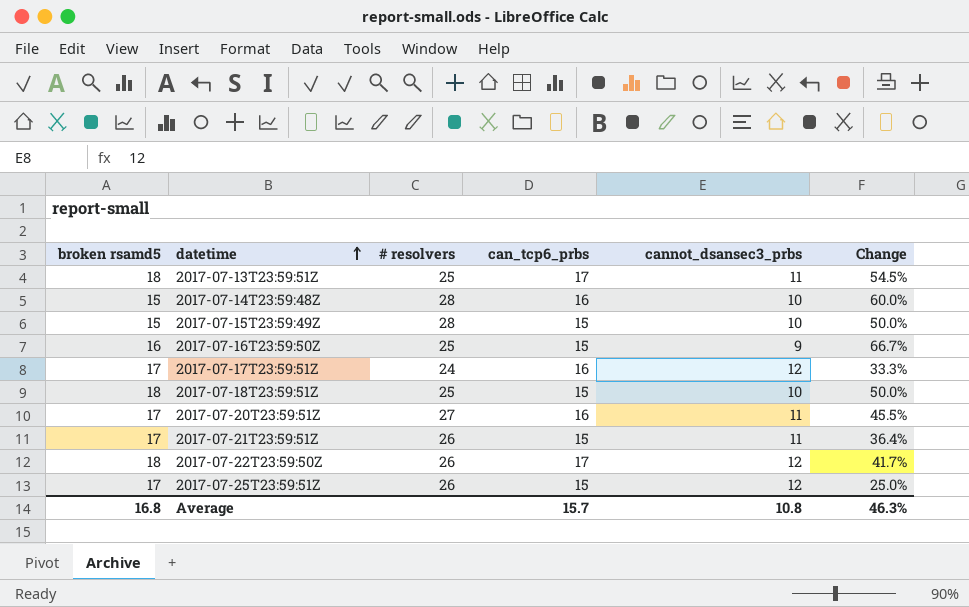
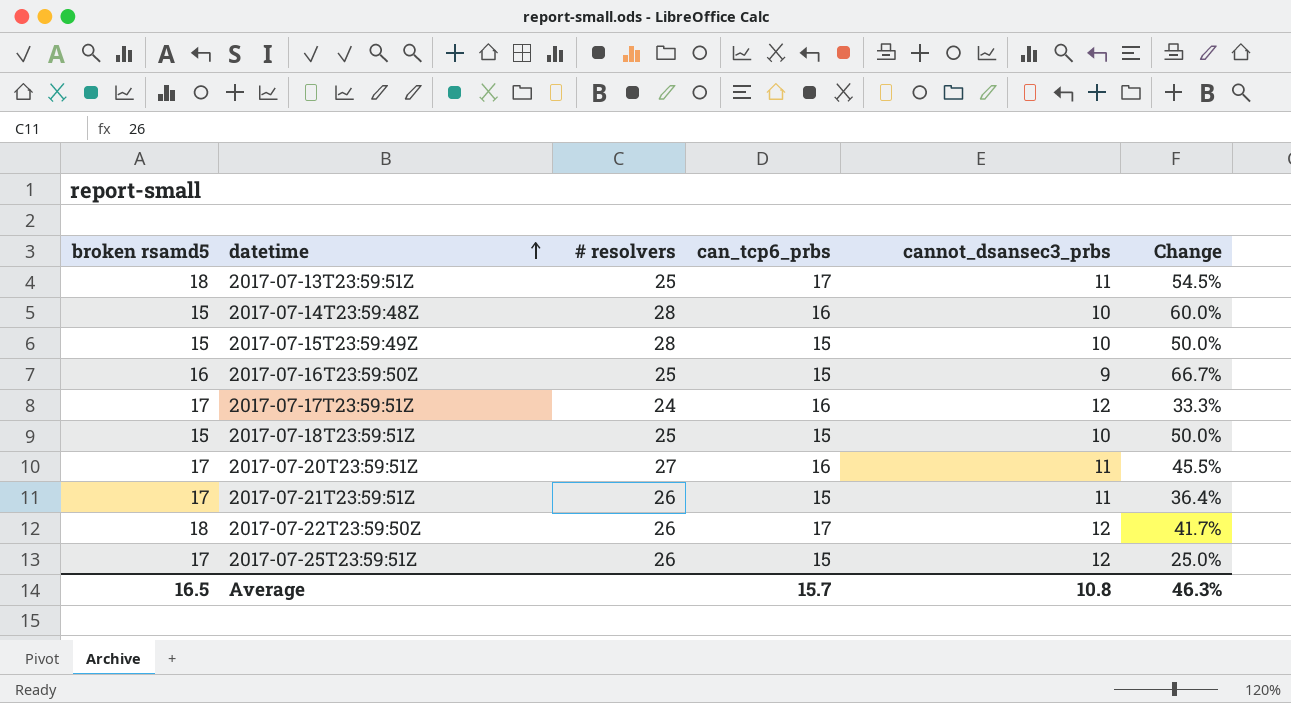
2017-07-18T23:59:51Z | broken rsamd5: 18 -> 15
Average | broken rsamd5: 16.8 -> 16.5

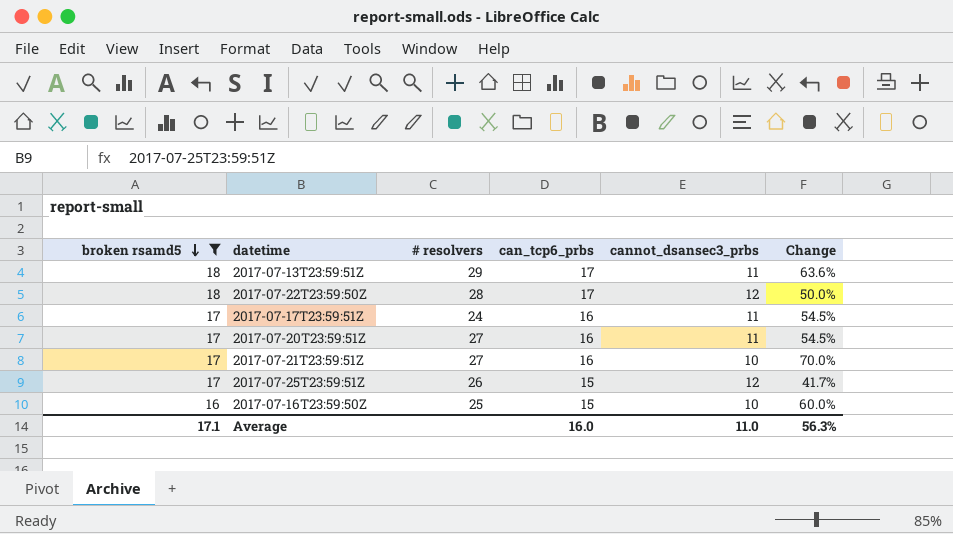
filter: none -> broken rsamd5 != 15
row order: datetime ascending -> broken rsamd5 descending
column Change | formula: ([can_tcp6_prbs] - [cannot_dsansec3_prbs]) / [cannot_dsansec3_prbs] -> ([broken rsamd5] - [cannot_dsansec3_prbs]) / [cannot_dsansec3_prbs]
2017-07-13T23:59:51Z | # resolvers: 25 -> 29
2017-07-22T23:59:50Z | # resolvers: 26 -> 28
2017-07-17T23:59:51Z | cannot_dsansec3_prbs: 12 -> 11
2017-07-21T23:59:51Z | # resolvers: 26 -> 27
2017-07-21T23:59:51Z | can_tcp6_prbs: 15 -> 16
2017-07-21T23:59:51Z | cannot_dsansec3_prbs: 11 -> 10
2017-07-16T23:59:50Z | cannot_dsansec3_prbs: 9 -> 10
Average | broken rsamd5: 16.5 -> 17.1
Average | can_tcp6_prbs: 15.7 -> 16.0
Average | cannot_dsansec3_prbs: 10.8 -> 11.0
Average | Change: 46.3% -> 56.3%

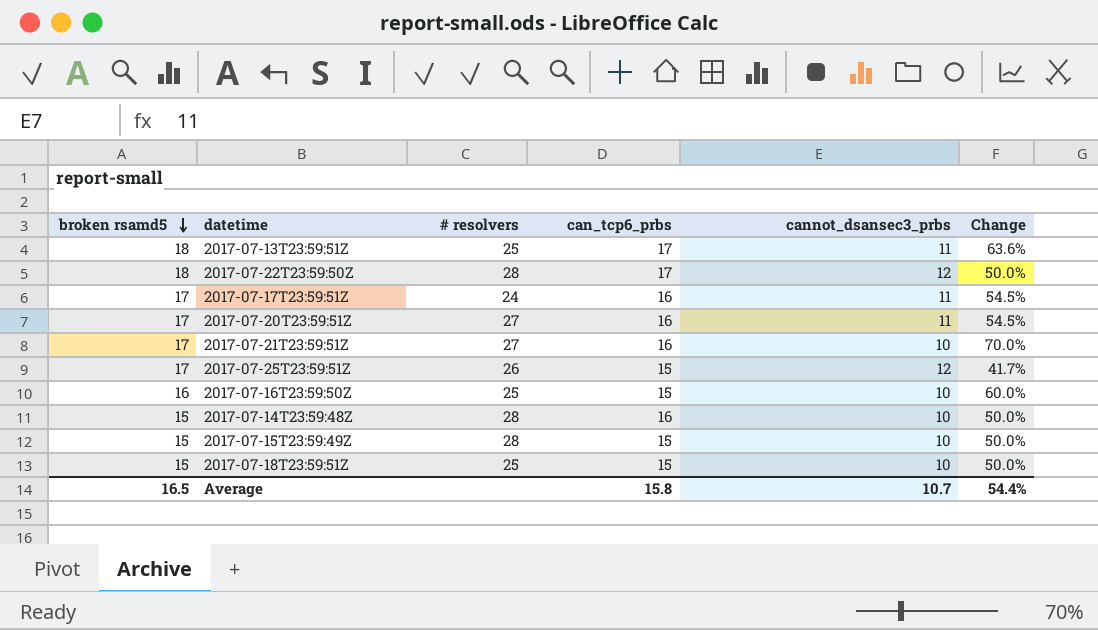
filter: broken rsamd5 != 15 -> none
2017-07-13T23:59:51Z | # resolvers: 29 -> 25
Average | broken rsamd5: 17.1 -> 16.5
Average | can_tcp6_prbs: 16.0 -> 15.8
Average | cannot_dsansec3_prbs: 11.0 -> 10.7
Average | Change: 56.3% -> 54.4%

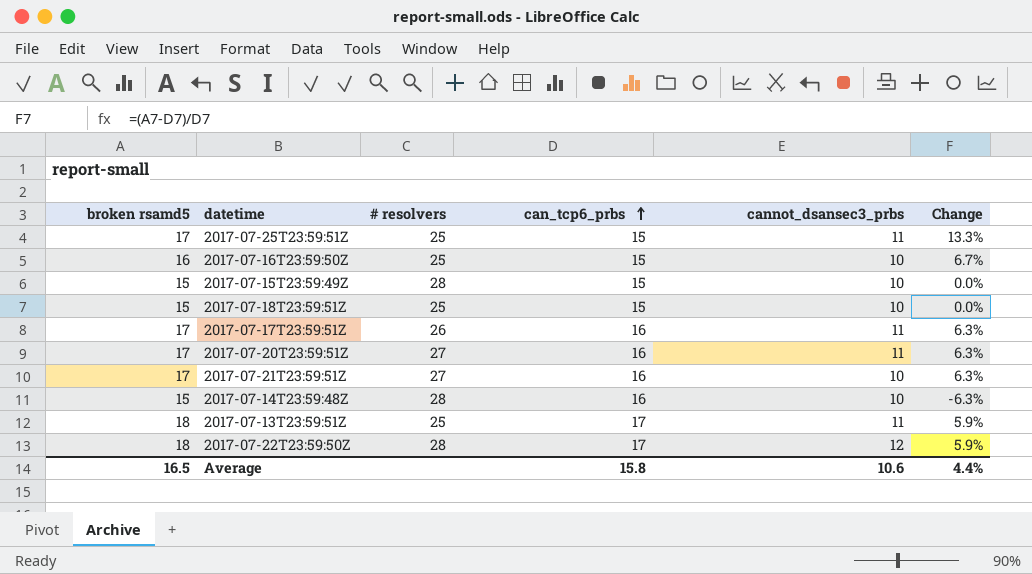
row order: broken rsamd5 descending -> can_tcp6_prbs ascending
column Change | formula: ([broken rsamd5] - [cannot_dsansec3_prbs]) / [cannot_dsansec3_prbs] -> ([broken rsamd5] - [can_tcp6_prbs]) / [can_tcp6_prbs]
2017-07-25T23:59:51Z | # resolvers: 26 -> 25
2017-07-25T23:59:51Z | cannot_dsansec3_prbs: 12 -> 11
2017-07-17T23:59:51Z | # resolvers: 24 -> 26
Average | cannot_dsansec3_prbs: 10.7 -> 10.6
Average | Change: 54.4% -> 4.4%

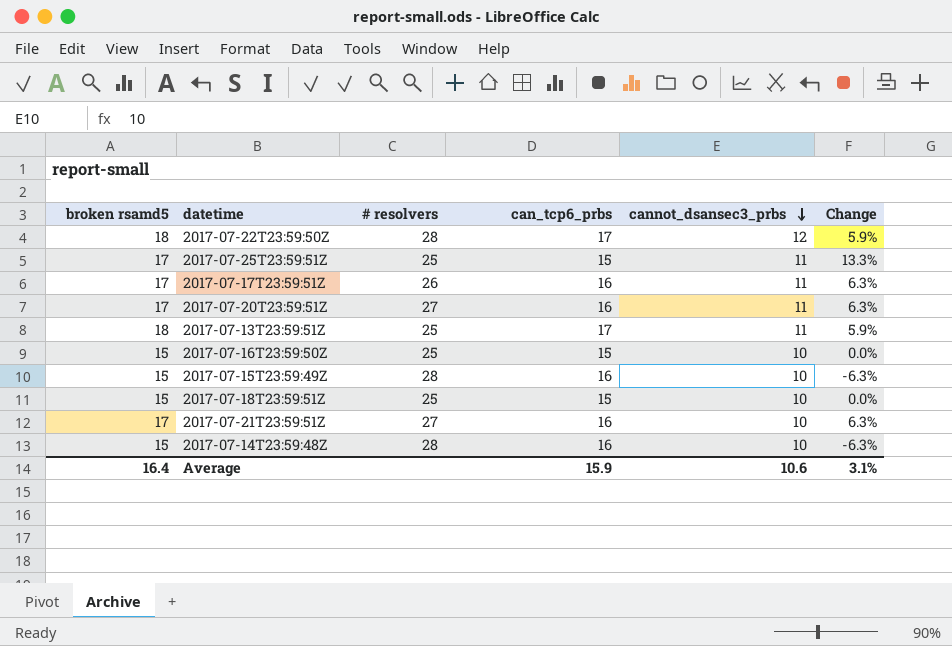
row order: can_tcp6_prbs ascending -> cannot_dsansec3_prbs descending
2017-07-16T23:59:50Z | broken rsamd5: 16 -> 15
2017-07-16T23:59:50Z | Change: 6.7% -> 0.0%
2017-07-15T23:59:49Z | can_tcp6_prbs: 15 -> 16
2017-07-15T23:59:49Z | Change: 0.0% -> -6.3%
Average | broken rsamd5: 16.5 -> 16.4
Average | can_tcp6_prbs: 15.8 -> 15.9
Average | Change: 4.4% -> 3.1%

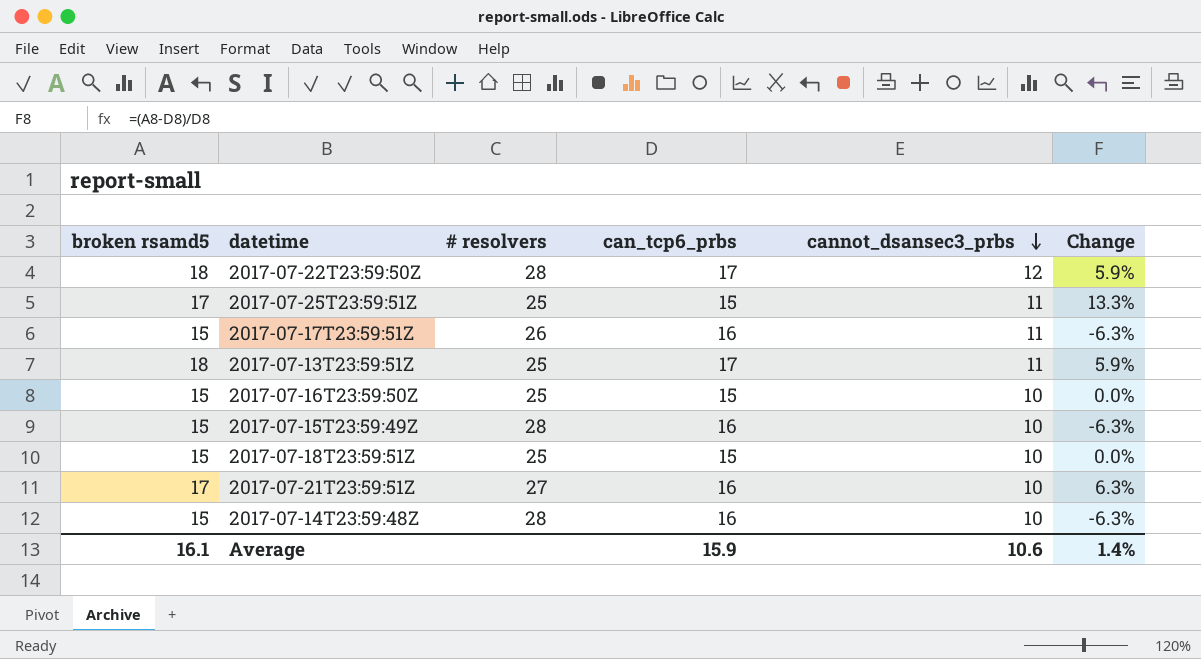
row 2017-07-20T23:59:51Z: 17 | 27 | 16 | 11 | 6.3% -> none
2017-07-17T23:59:51Z | broken rsamd5: 17 -> 15
2017-07-17T23:59:51Z | Change: 6.3% -> -6.3%
Average | broken rsamd5: 16.4 -> 16.1
Average | Change: 3.1% -> 1.4%

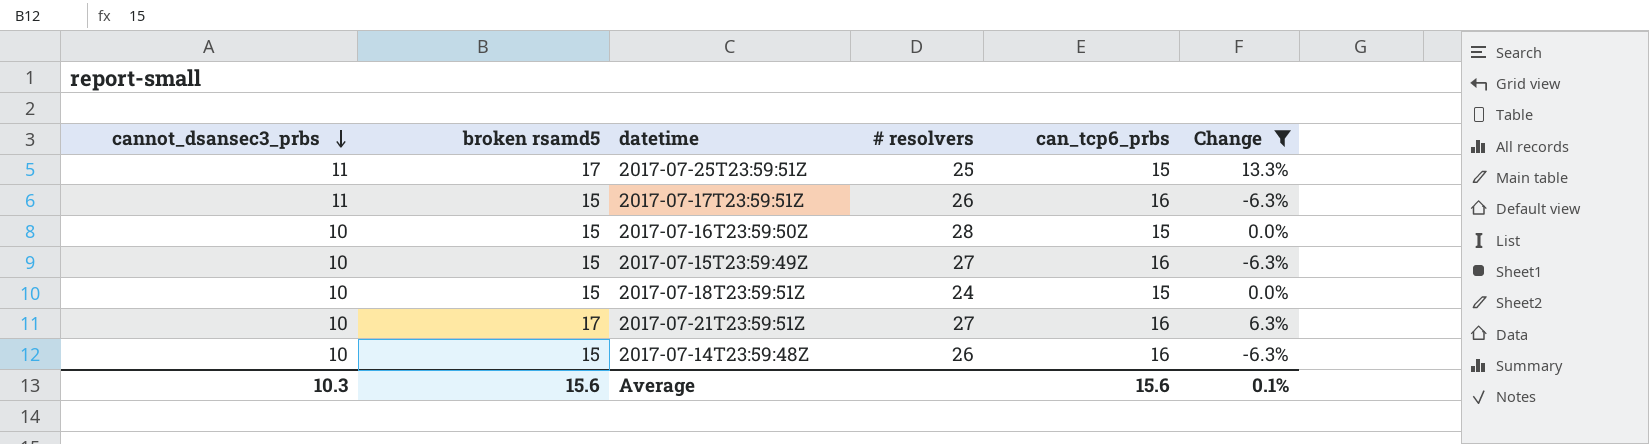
filter: none -> Change != 5.9%
column cannot_dsansec3_prbs | position: 5 -> 1
2017-07-16T23:59:50Z | # resolvers: 25 -> 28
2017-07-15T23:59:49Z | # resolvers: 28 -> 27
2017-07-18T23:59:51Z | # resolvers: 25 -> 24
2017-07-14T23:59:48Z | # resolvers: 28 -> 26
Average | cannot_dsansec3_prbs: 10.6 -> 10.3
Average | broken rsamd5: 16.1 -> 15.6
Average | can_tcp6_prbs: 15.9 -> 15.6
Average | Change: 1.4% -> 0.1%

